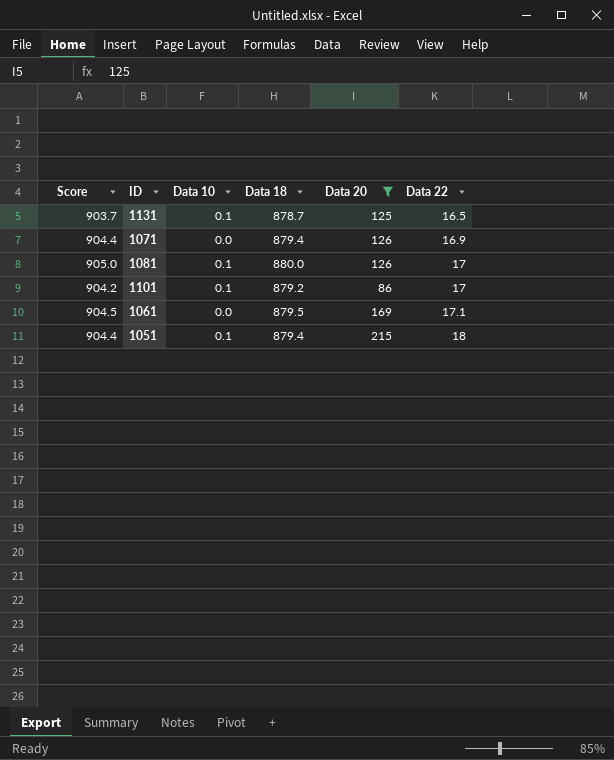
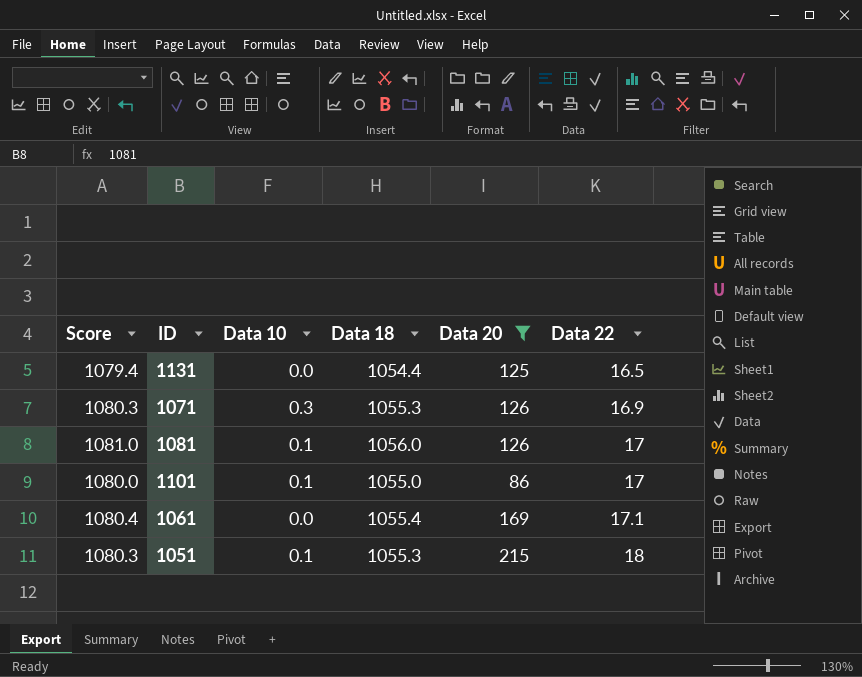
1131 | Score: 903.7 -> 1079.4
1131 | Data 10: 0.1 -> 0.0
1131 | Data 18: 878.7 -> 1054.4
1071 | Score: 904.4 -> 1080.3
1071 | Data 10: 0.0 -> 0.3
1071 | Data 18: 879.4 -> 1055.3
1081 | Score: 905.0 -> 1081.0
1081 | Data 18: 880.0 -> 1056.0
1101 | Score: 904.2 -> 1080.0
1101 | Data 18: 879.2 -> 1055.0
1061 | Score: 904.5 -> 1080.4
1061 | Data 18: 879.5 -> 1055.4
1051 | Score: 904.4 -> 1080.3
1051 | Data 18: 879.4 -> 1055.3

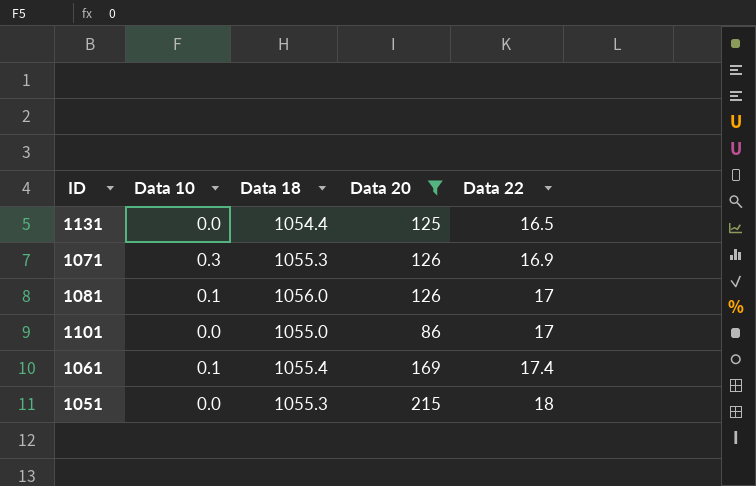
column Score | formula: [Data 18] + 25 -> none
1101 | Data 10: 0.1 -> 0.0
1061 | Data 10: 0.0 -> 0.1
1061 | Data 22: 17.1 -> 17.4
1051 | Data 10: 0.1 -> 0.0

